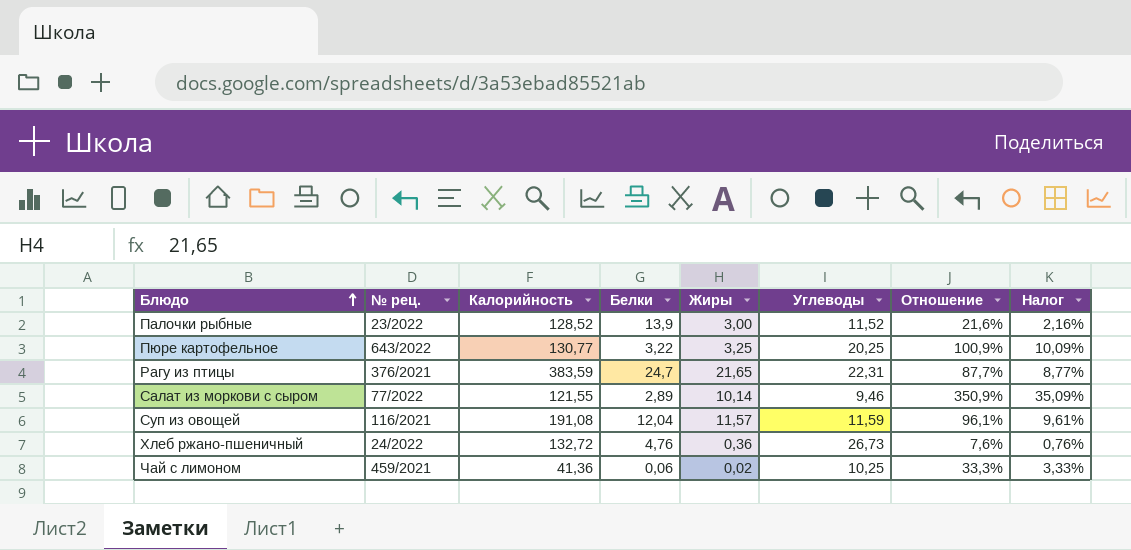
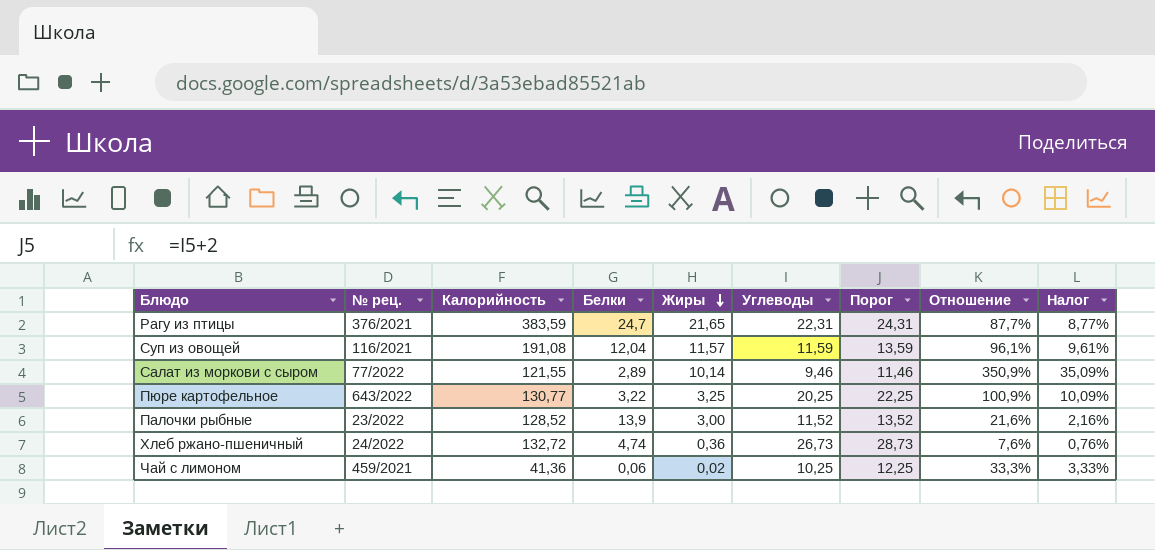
row order: Блюдо ascending -> Жиры descending
column Порог | formula: none -> [Углеводы] + 2
Хлеб ржано-пшеничный | Белки: 4,76 -> 4,74

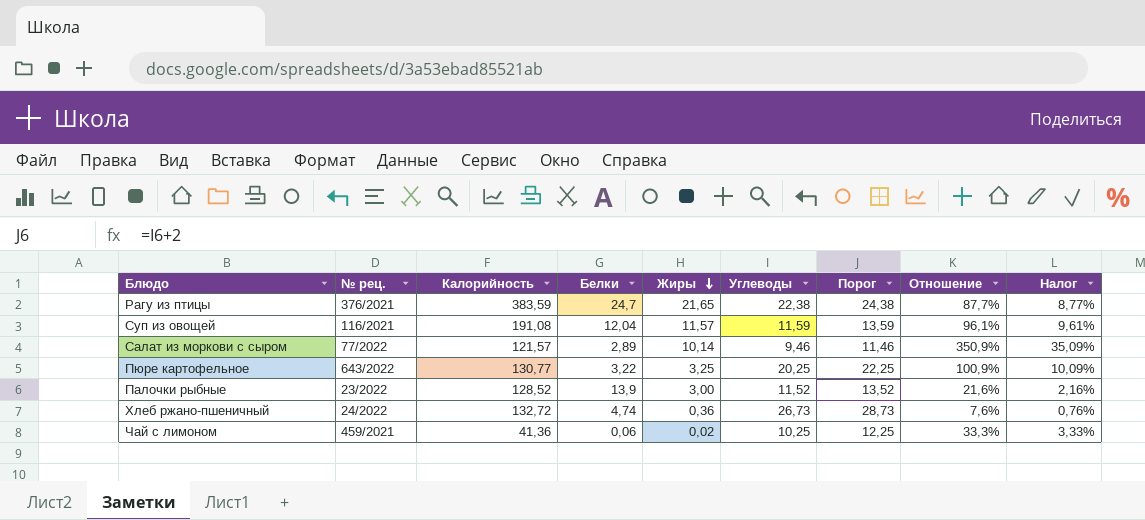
Рагу из птицы | Углеводы: 22,31 -> 22,38
Рагу из птицы | Порог: 24,31 -> 24,38
Салат из моркови с сыром | Калорийность: 121,55 -> 121,57

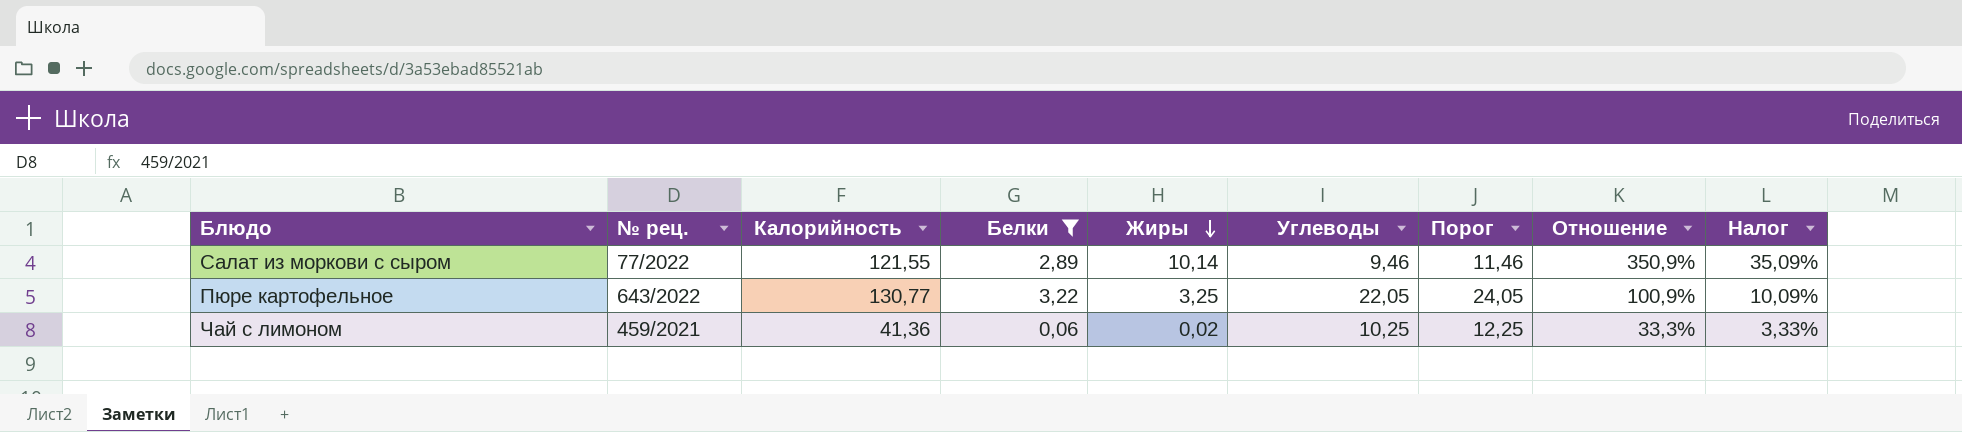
filter: none -> Белки <= 3,22
Салат из моркови с сыром | Калорийность: 121,57 -> 121,55
Пюре картофельное | Углеводы: 20,25 -> 22,05
Пюре картофельное | Порог: 22,25 -> 24,05

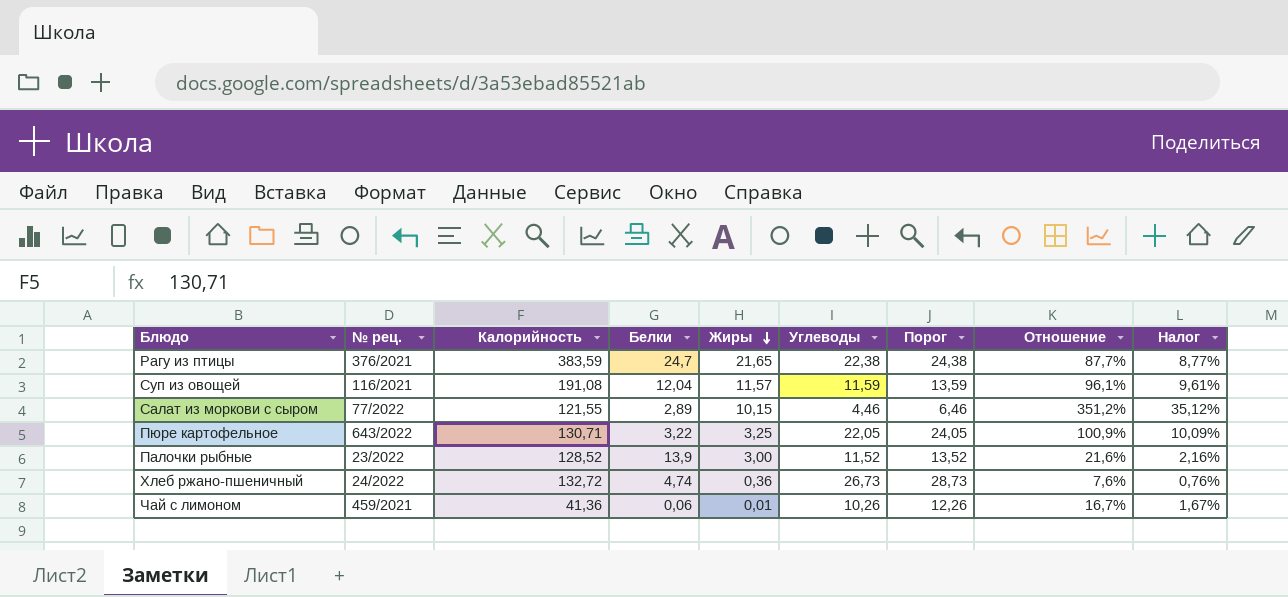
filter: Белки <= 3,22 -> none
Салат из моркови с сыром | Жиры: 10,14 -> 10,15
Салат из моркови с сыром | Углеводы: 9,46 -> 4,46
Салат из моркови с сыром | Порог: 11,46 -> 6,46
Салат из моркови с сыром | Отношение: 350,9% -> 351,2%
Салат из моркови с сыром | Налог: 35,09% -> 35,12%
Пюре картофельное | Калорийность: 130,77 -> 130,71
Чай с лимоном | Жиры: 0,02 -> 0,01
Чай с лимоном | Углеводы: 10,25 -> 10,26
Чай с лимоном | Порог: 12,25 -> 12,26
Чай с лимоном | Отношение: 33,3% -> 16,7%
Чай с лимоном | Налог: 3,33% -> 1,67%

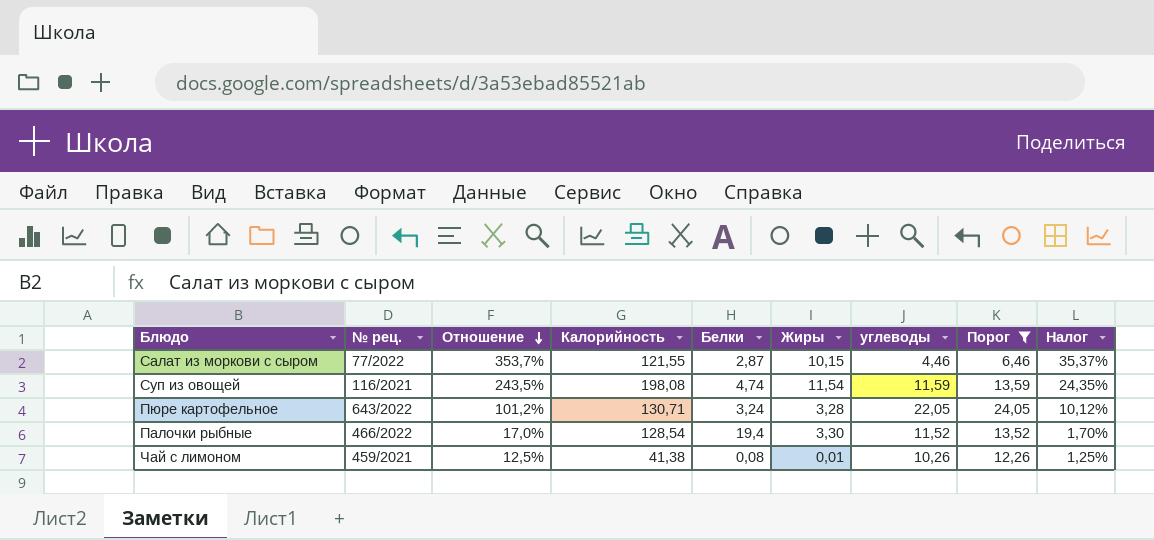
filter: none -> Порог <= 24,05
row order: Жиры descending -> Отношение descending
column Отношение | position: 8 -> 3
column name: Углеводы -> углеводы
Салат из моркови с сыром | Отношение: 351,2% -> 353,7%
Салат из моркови с сыром | Белки: 2,89 -> 2,87
Салат из моркови с сыром | Налог: 35,12% -> 35,37%
Суп из овощей | Отношение: 96,1% -> 243,5%
Суп из овощей | Калорийность: 191,08 -> 198,08
Суп из овощей | Белки: 12,04 -> 4,74
Суп из овощей | Жиры: 11,57 -> 11,54
Суп из овощей | Налог: 9,61% -> 24,35%
Пюре картофельное | Отношение: 100,9% -> 101,2%
Пюре картофельное | Белки: 3,22 -> 3,24
Пюре картофельное | Жиры: 3,25 -> 3,28
Пюре картофельное | Налог: 10,09% -> 10,12%
Палочки рыбные | № рец.: 23/2022 -> 466/2022
Палочки рыбные | Отношение: 21,6% -> 17,0%
Палочки рыбные | Калорийность: 128,52 -> 128,54
Палочки рыбные | Белки: 13,9 -> 19,4
Палочки рыбные | Жиры: 3,00 -> 3,30
Палочки рыбные | Налог: 2,16% -> 1,70%
Чай с лимоном | Отношение: 16,7% -> 12,5%
Чай с лимоном | Калорийность: 41,36 -> 41,38
Чай с лимоном | Белки: 0,06 -> 0,08
Чай с лимоном | Налог: 1,67% -> 1,25%

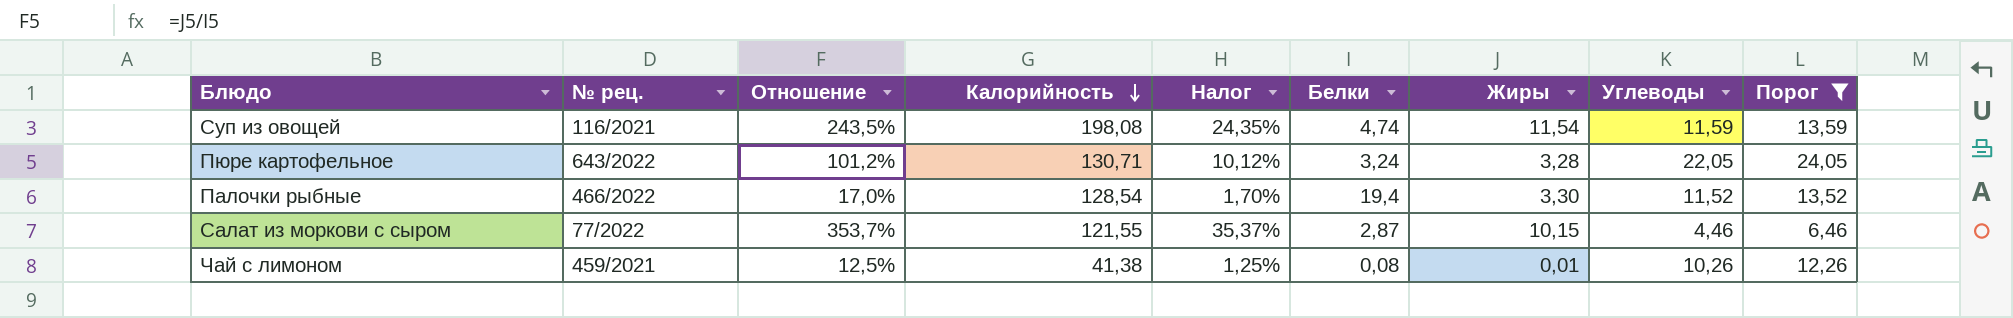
row order: Отношение descending -> Калорийность descending
column Налог | position: 9 -> 5
column name: углеводы -> Углеводы

